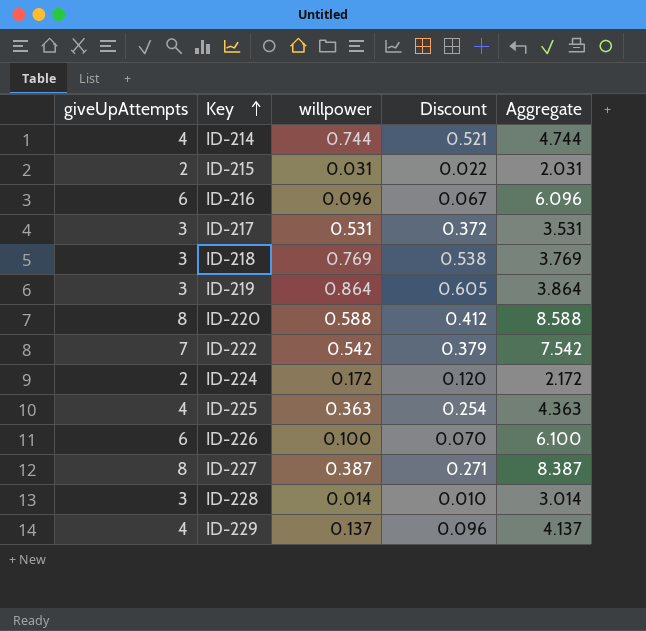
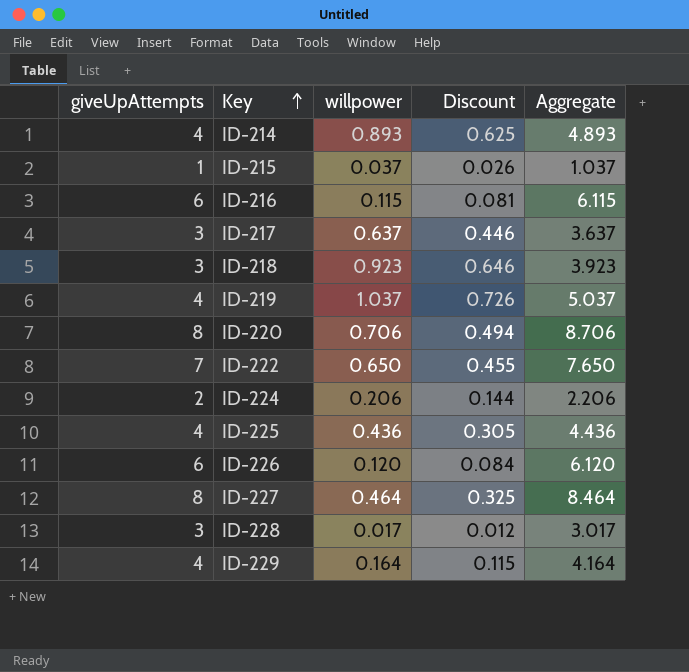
ID-214 | willpower: 0.744 -> 0.893
ID-214 | Discount: 0.521 -> 0.625
ID-214 | Aggregate: 4.744 -> 4.893
ID-215 | giveUpAttempts: 2 -> 1
ID-215 | willpower: 0.031 -> 0.037
ID-215 | Discount: 0.022 -> 0.026
ID-215 | Aggregate: 2.031 -> 1.037
ID-216 | willpower: 0.096 -> 0.115
ID-216 | Discount: 0.067 -> 0.081
ID-216 | Aggregate: 6.096 -> 6.115
ID-217 | willpower: 0.531 -> 0.637
ID-217 | Discount: 0.372 -> 0.446
ID-217 | Aggregate: 3.531 -> 3.637
ID-218 | willpower: 0.769 -> 0.923
ID-218 | Discount: 0.538 -> 0.646
ID-218 | Aggregate: 3.769 -> 3.923
ID-219 | giveUpAttempts: 3 -> 4
ID-219 | willpower: 0.864 -> 1.037
ID-219 | Discount: 0.605 -> 0.726
ID-219 | Aggregate: 3.864 -> 5.037
ID-220 | willpower: 0.588 -> 0.706
ID-220 | Discount: 0.412 -> 0.494
ID-220 | Aggregate: 8.588 -> 8.706
ID-222 | willpower: 0.542 -> 0.650
ID-222 | Discount: 0.379 -> 0.455
ID-222 | Aggregate: 7.542 -> 7.650
ID-224 | willpower: 0.172 -> 0.206
ID-224 | Discount: 0.120 -> 0.144
ID-224 | Aggregate: 2.172 -> 2.206
ID-225 | willpower: 0.363 -> 0.436
ID-225 | Discount: 0.254 -> 0.305
ID-225 | Aggregate: 4.363 -> 4.436
ID-226 | willpower: 0.100 -> 0.120
ID-226 | Discount: 0.070 -> 0.084
ID-226 | Aggregate: 6.100 -> 6.120
ID-227 | willpower: 0.387 -> 0.464
ID-227 | Discount: 0.271 -> 0.325
ID-227 | Aggregate: 8.387 -> 8.464
ID-228 | willpower: 0.014 -> 0.017
ID-228 | Discount: 0.010 -> 0.012
ID-228 | Aggregate: 3.014 -> 3.017
ID-229 | willpower: 0.137 -> 0.164
ID-229 | Discount: 0.096 -> 0.115
ID-229 | Aggregate: 4.137 -> 4.164

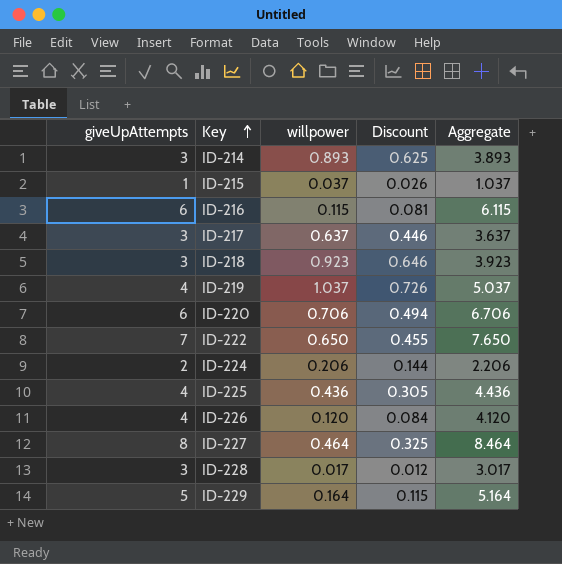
ID-214 | giveUpAttempts: 4 -> 3
ID-214 | Aggregate: 4.893 -> 3.893
ID-220 | giveUpAttempts: 8 -> 6
ID-220 | Aggregate: 8.706 -> 6.706
ID-226 | giveUpAttempts: 6 -> 4
ID-226 | Aggregate: 6.120 -> 4.120
ID-229 | giveUpAttempts: 4 -> 5
ID-229 | Aggregate: 4.164 -> 5.164

